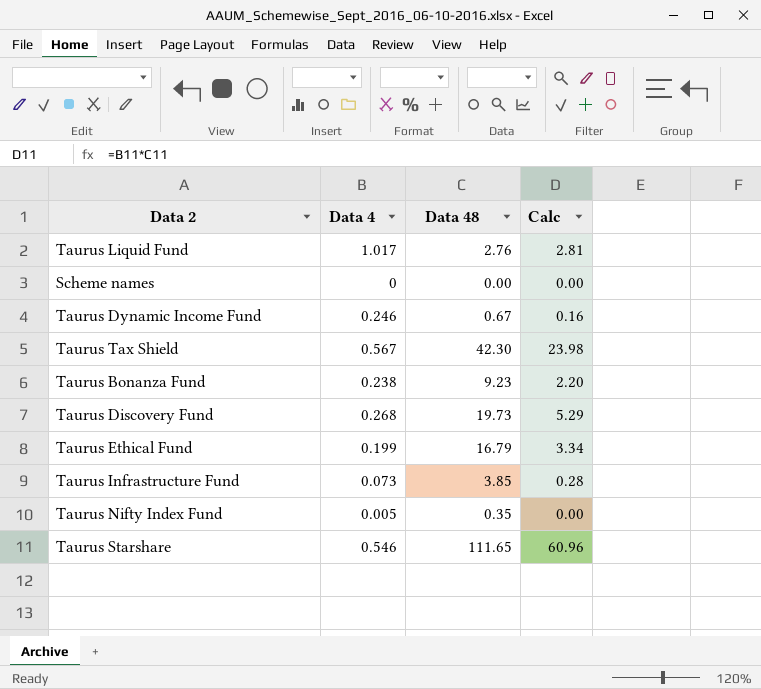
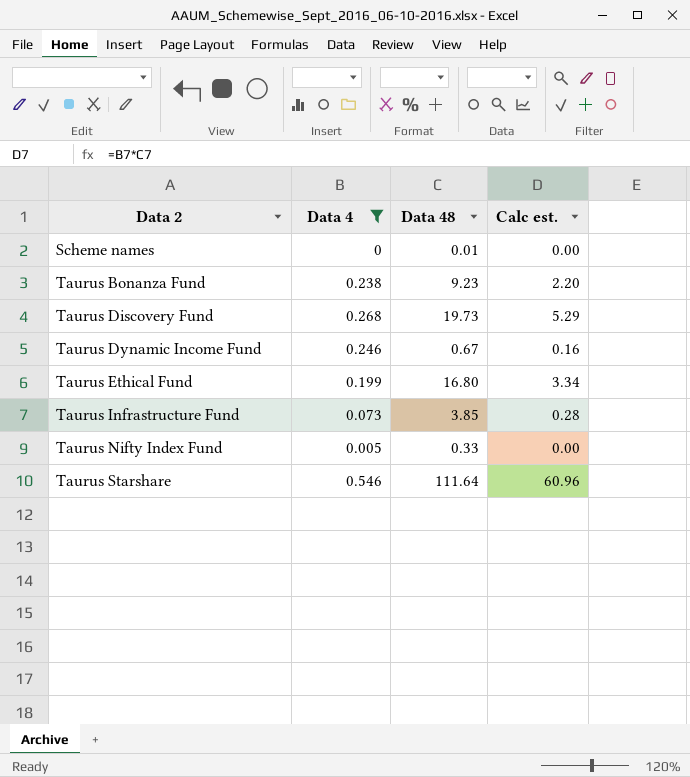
filter: none -> Data 4 <= 0.546
row order: none -> Data 2 ascending
column name: Calc -> Calc est.
Scheme names | Data 48: 0.00 -> 0.01
Taurus Ethical Fund | Data 48: 16.79 -> 16.80
Taurus Nifty Index Fund | Data 48: 0.35 -> 0.33
Taurus Starshare | Data 48: 111.65 -> 111.64

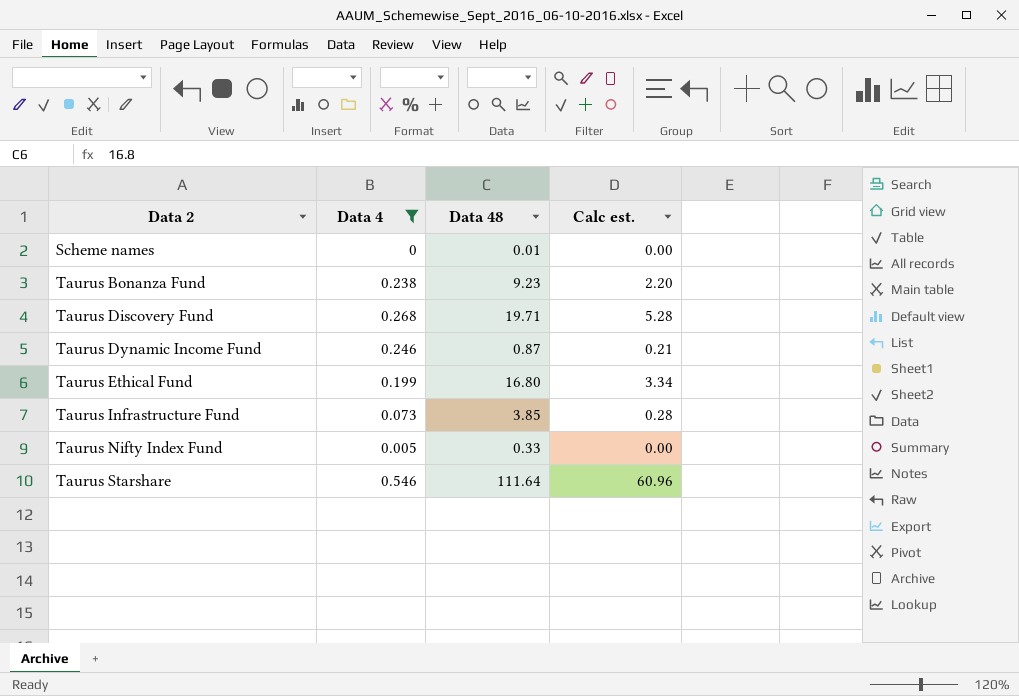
Taurus Discovery Fund | Data 48: 19.73 -> 19.71
Taurus Discovery Fund | Calc est.: 5.29 -> 5.28
Taurus Dynamic Income Fund | Data 48: 0.67 -> 0.87
Taurus Dynamic Income Fund | Calc est.: 0.16 -> 0.21

